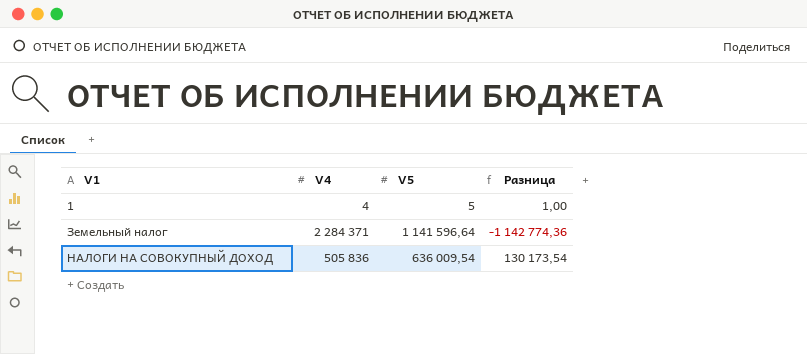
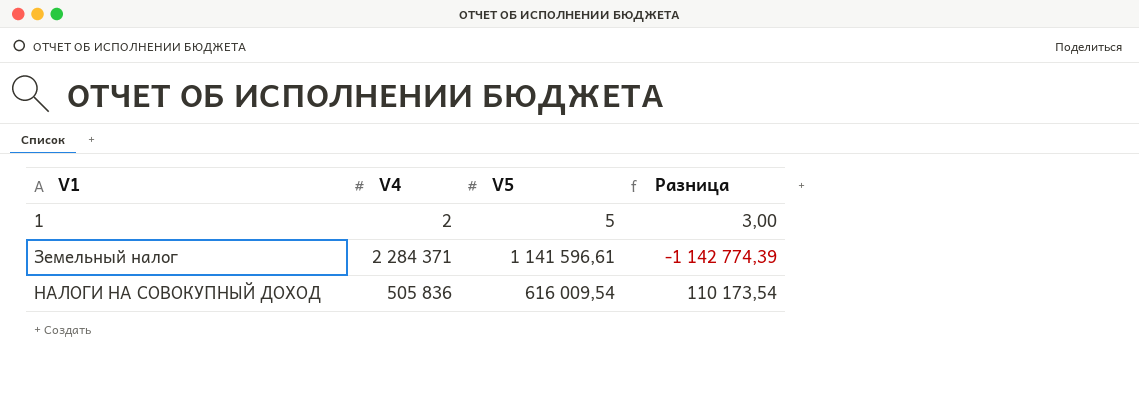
1 | V4: 4 -> 2
1 | Разница: 1,00 -> 3,00
Земельный налог | V5: 1 141 596,64 -> 1 141 596,61
Земельный налог | Разница: -1 142 774,36 -> -1 142 774,39
НАЛОГИ НА СОВОКУПНЫЙ ДОХОД | V5: 636 009,54 -> 616 009,54
НАЛОГИ НА СОВОКУПНЫЙ ДОХОД | Разница: 130 173,54 -> 110 173,54

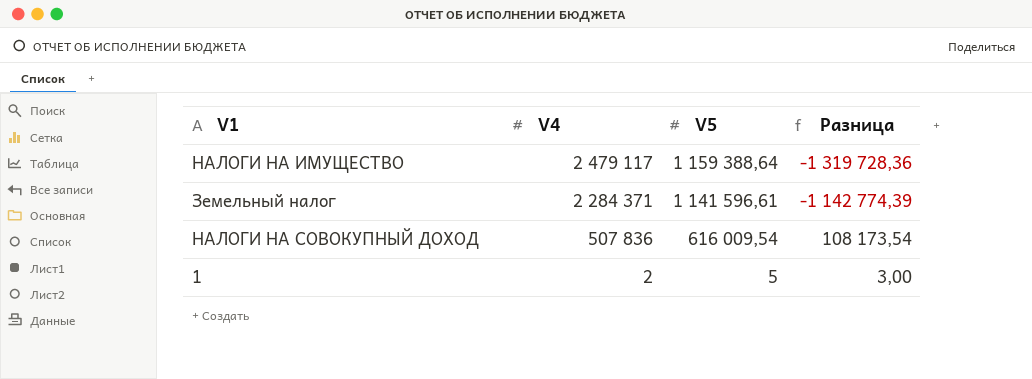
row order: V1 ascending -> V4 descending
row НАЛОГИ НА ИМУЩЕСТВО: none -> 2 479 117 | 1 159 388,64 | -1 319 728,36
НАЛОГИ НА СОВОКУПНЫЙ ДОХОД | V4: 505 836 -> 507 836
НАЛОГИ НА СОВОКУПНЫЙ ДОХОД | Разница: 110 173,54 -> 108 173,54

